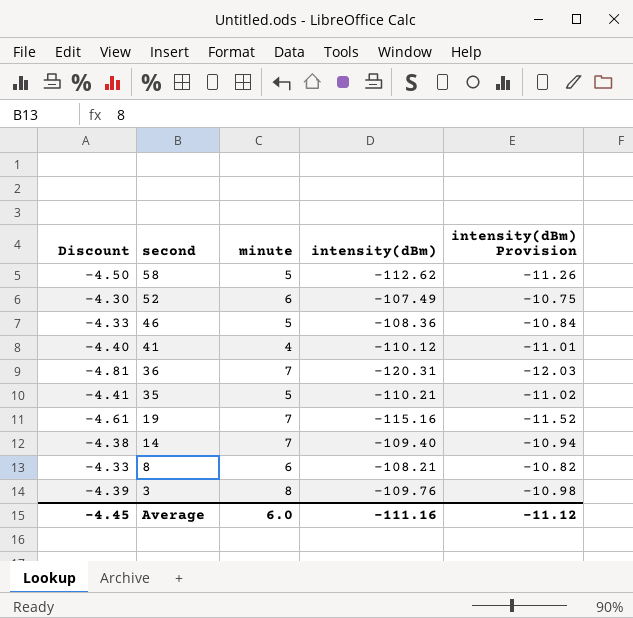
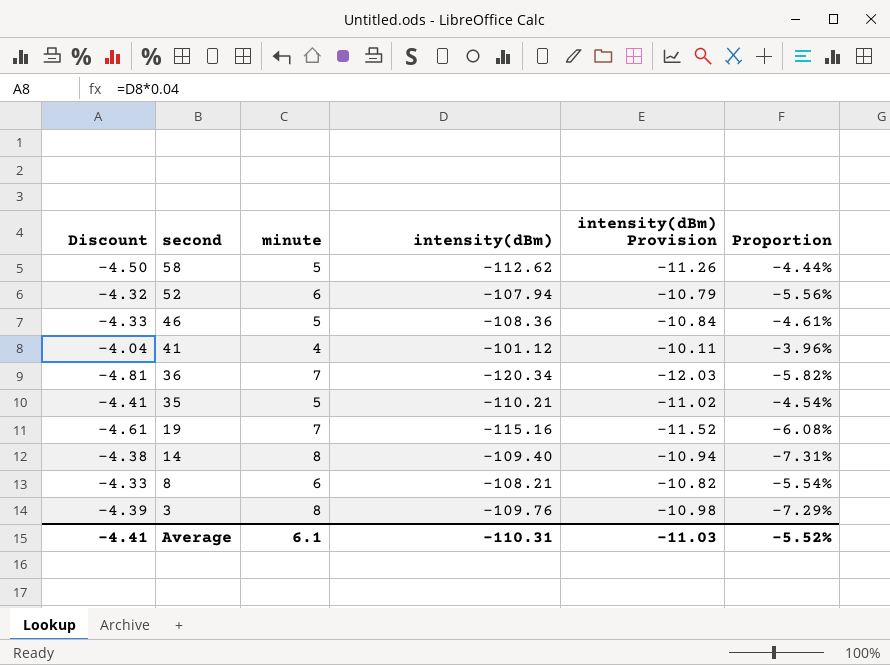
column Proportion | formula: none -> [minute] / [intensity(dBm)]
52 | Discount: -4.30 -> -4.32
52 | intensity(dBm): -107.49 -> -107.94
52 | intensity(dBm) Provision: -10.75 -> -10.79
41 | Discount: -4.40 -> -4.04
41 | intensity(dBm): -110.12 -> -101.12
41 | intensity(dBm) Provision: -11.01 -> -10.11
36 | intensity(dBm): -120.31 -> -120.34
14 | minute: 7 -> 8
Average | Discount: -4.45 -> -4.41
Average | minute: 6.0 -> 6.1
Average | intensity(dBm): -111.16 -> -110.31
Average | intensity(dBm) Provision: -11.12 -> -11.03

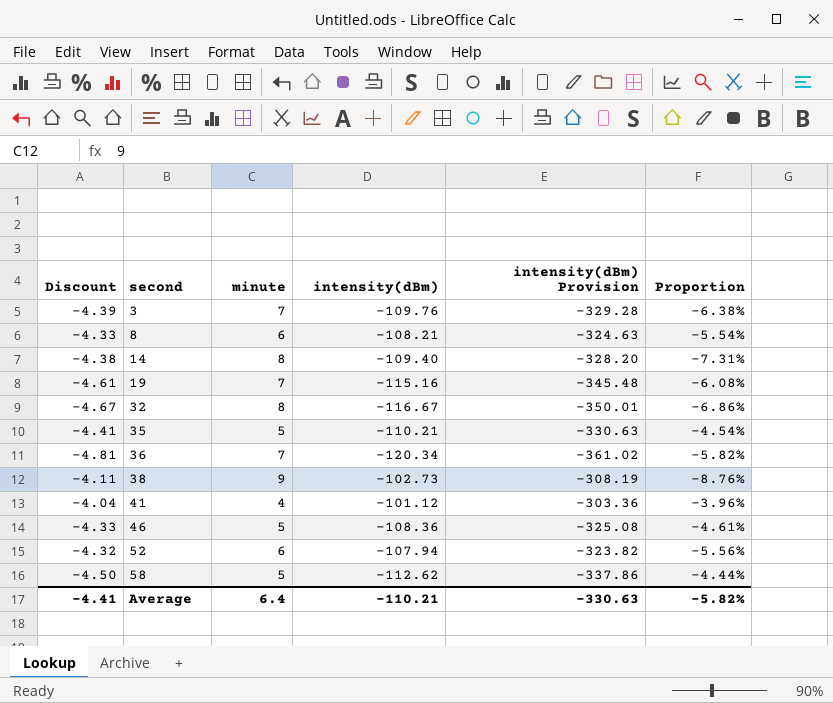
row order: second descending -> second ascending
column intensity(dBm) Provision | formula: [intensity(dBm)] * 0.1 -> [intensity(dBm)] * 3
3 | minute: 8 -> 7
3 | Proportion: -7.29% -> -6.38%
row 32: none -> -4.67 | 8 | -116.67 | -350.01 | -6.86%
row 38: none -> -4.11 | 9 | -102.73 | -308.19 | -8.76%
Average | minute: 6.1 -> 6.4
Average | intensity(dBm): -110.31 -> -110.21
Average | intensity(dBm) Provision: -11.03 -> -330.63
Average | Proportion: -5.52% -> -5.82%

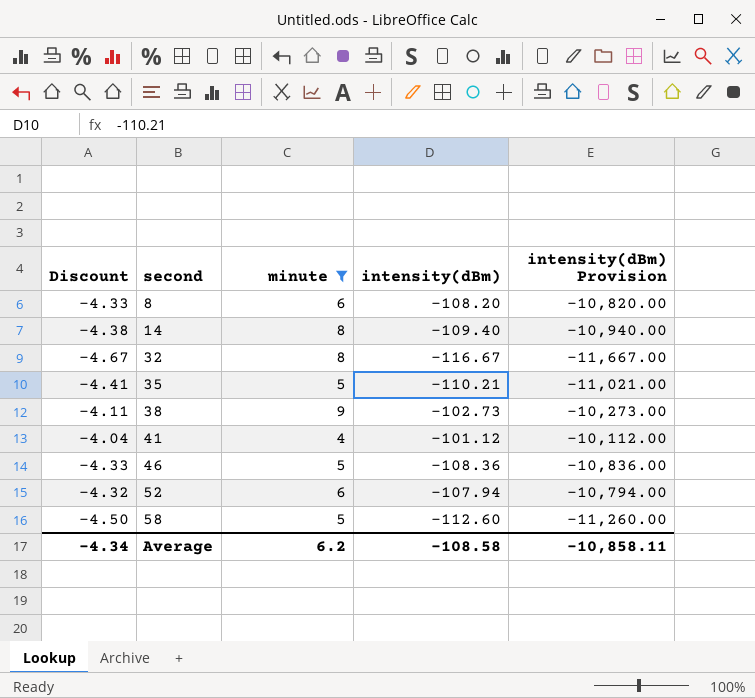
filter: none -> minute != 7
column Proportion | formula: [minute] / [intensity(dBm)] -> none
column intensity(dBm) Provision | formula: [intensity(dBm)] * 3 -> [intensity(dBm)] * 100
8 | intensity(dBm): -108.21 -> -108.20
58 | intensity(dBm): -112.62 -> -112.60
Average | Discount: -4.41 -> -4.34
Average | minute: 6.4 -> 6.2
Average | intensity(dBm): -110.21 -> -108.58
Average | intensity(dBm) Provision: -330.63 -> -10,858.11

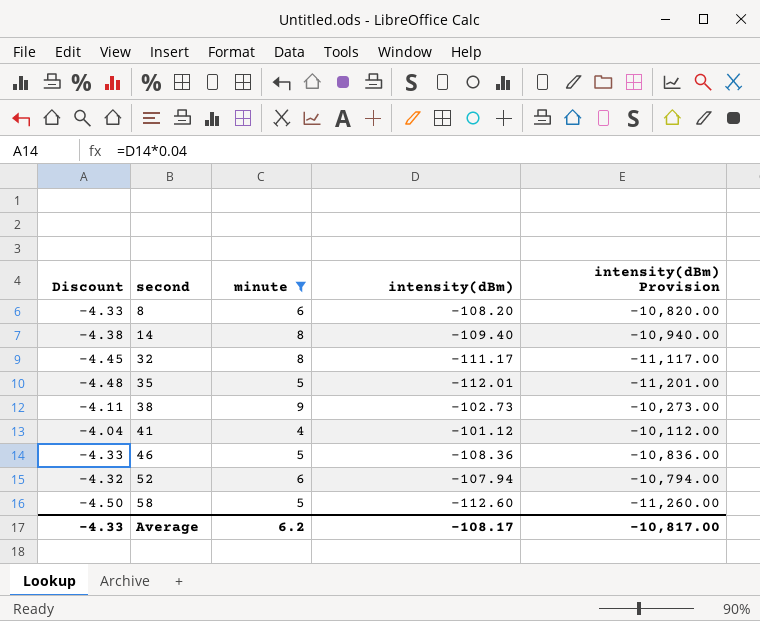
32 | Discount: -4.67 -> -4.45
32 | intensity(dBm): -116.67 -> -111.17
32 | intensity(dBm) Provision: -11,667.00 -> -11,117.00
35 | Discount: -4.41 -> -4.48
35 | intensity(dBm): -110.21 -> -112.01
35 | intensity(dBm) Provision: -11,021.00 -> -11,201.00
Average | Discount: -4.34 -> -4.33
Average | intensity(dBm): -108.58 -> -108.17
Average | intensity(dBm) Provision: -10,858.11 -> -10,817.00

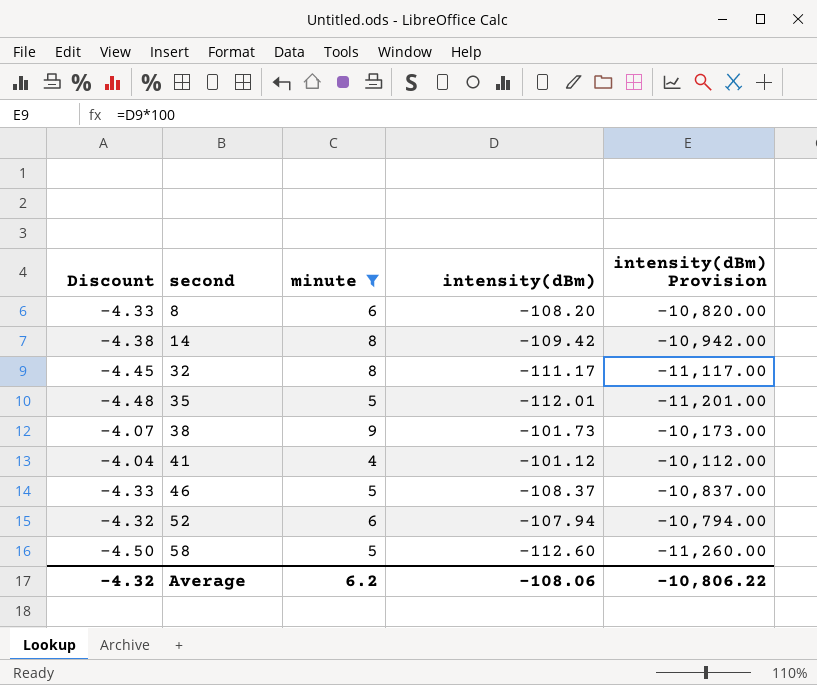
14 | intensity(dBm): -109.40 -> -109.42
14 | intensity(dBm) Provision: -10,940.00 -> -10,942.00
38 | Discount: -4.11 -> -4.07
38 | intensity(dBm): -102.73 -> -101.73
38 | intensity(dBm) Provision: -10,273.00 -> -10,173.00
46 | intensity(dBm): -108.36 -> -108.37
46 | intensity(dBm) Provision: -10,836.00 -> -10,837.00
Average | Discount: -4.33 -> -4.32
Average | intensity(dBm): -108.17 -> -108.06
Average | intensity(dBm) Provision: -10,817.00 -> -10,806.22

